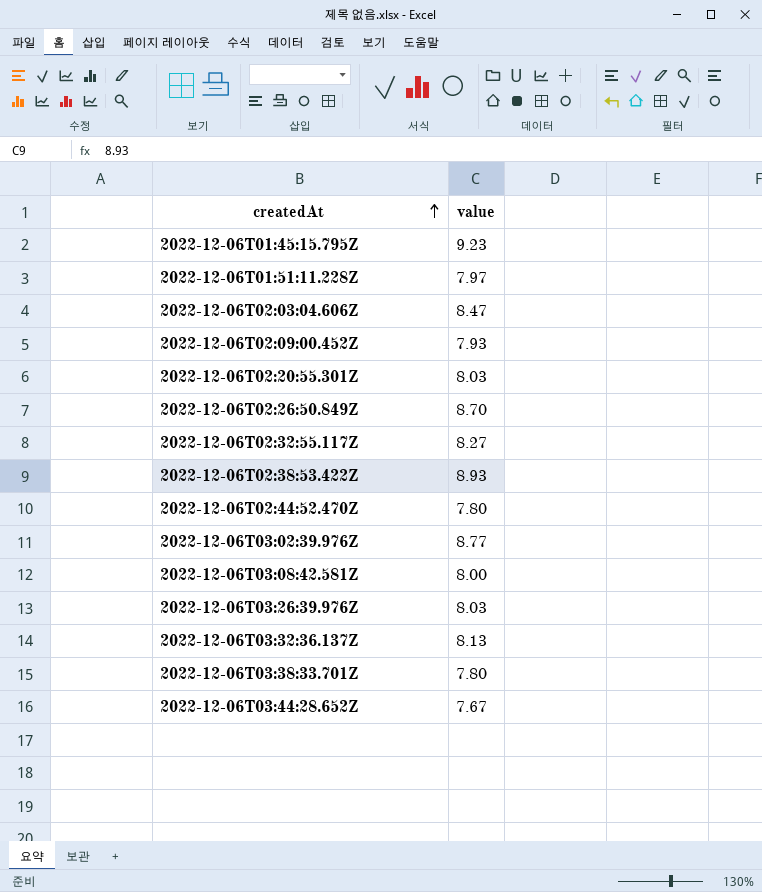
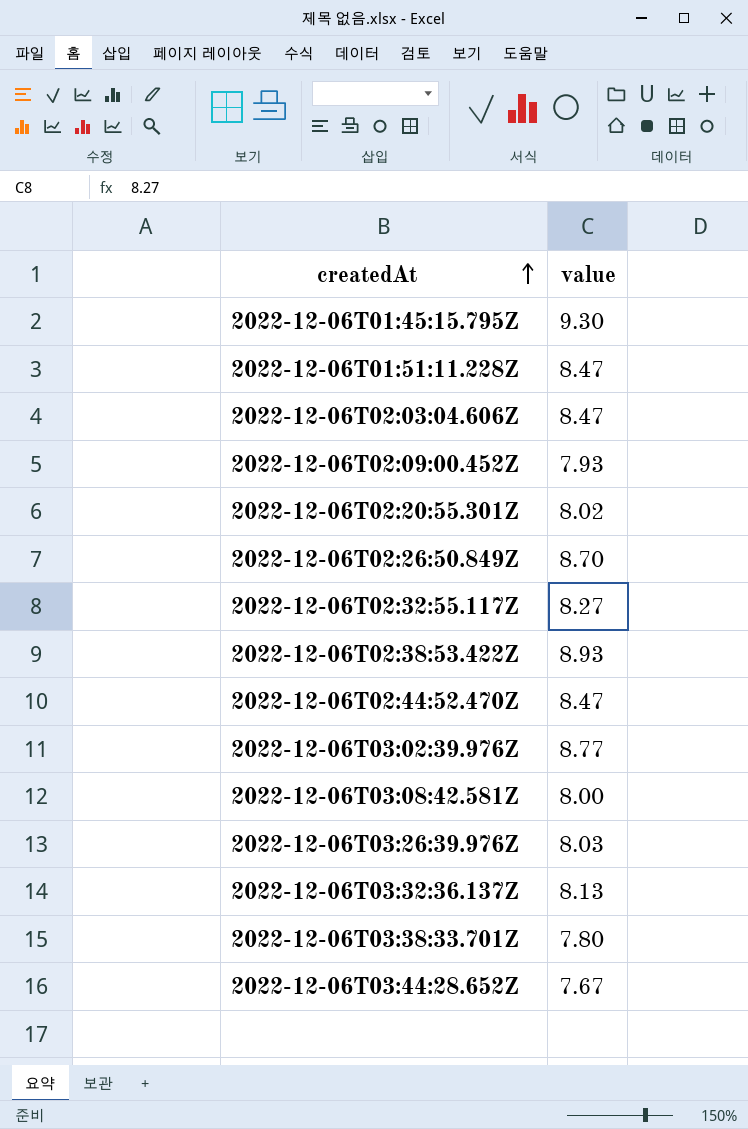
2022-12-06T01:45:15.795Z | value: 9.23 -> 9.30
2022-12-06T01:51:11.228Z | value: 7.97 -> 8.47
2022-12-06T02:20:55.301Z | value: 8.03 -> 8.02
2022-12-06T02:44:52.470Z | value: 7.80 -> 8.47

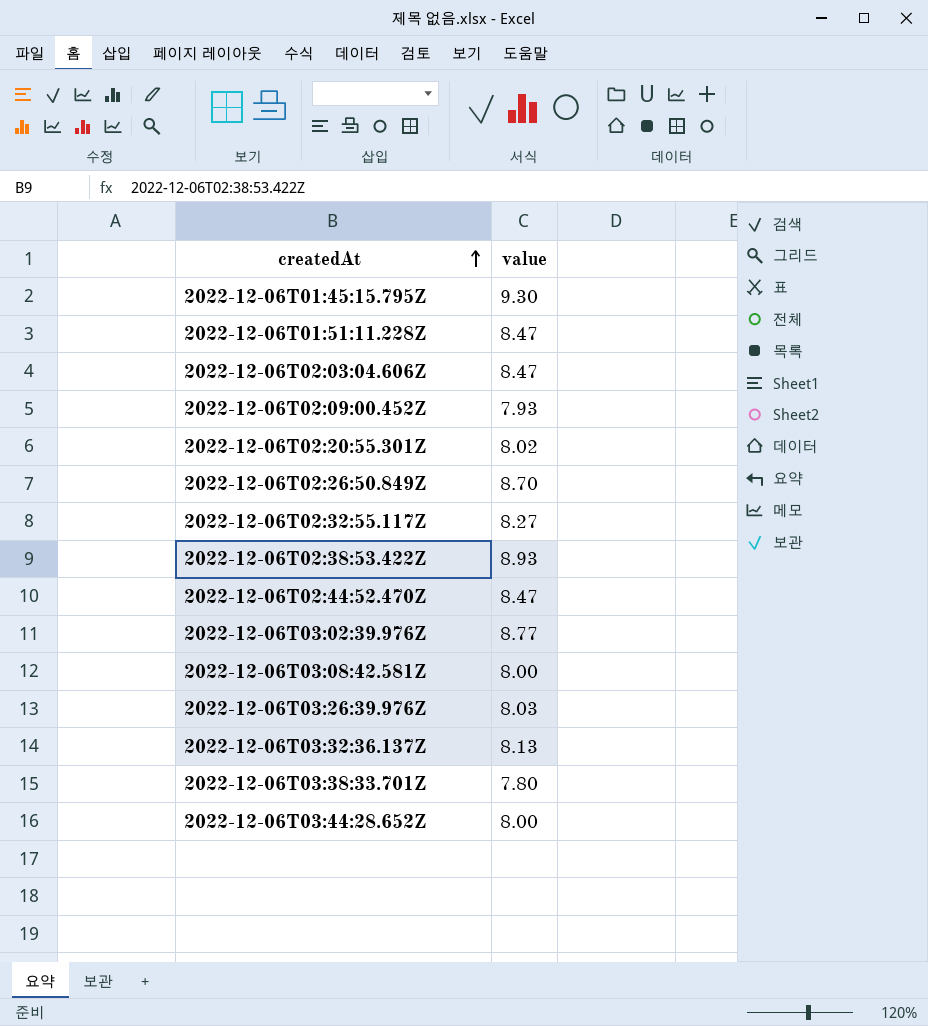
2022-12-06T03:44:28.652Z | value: 7.67 -> 8.00

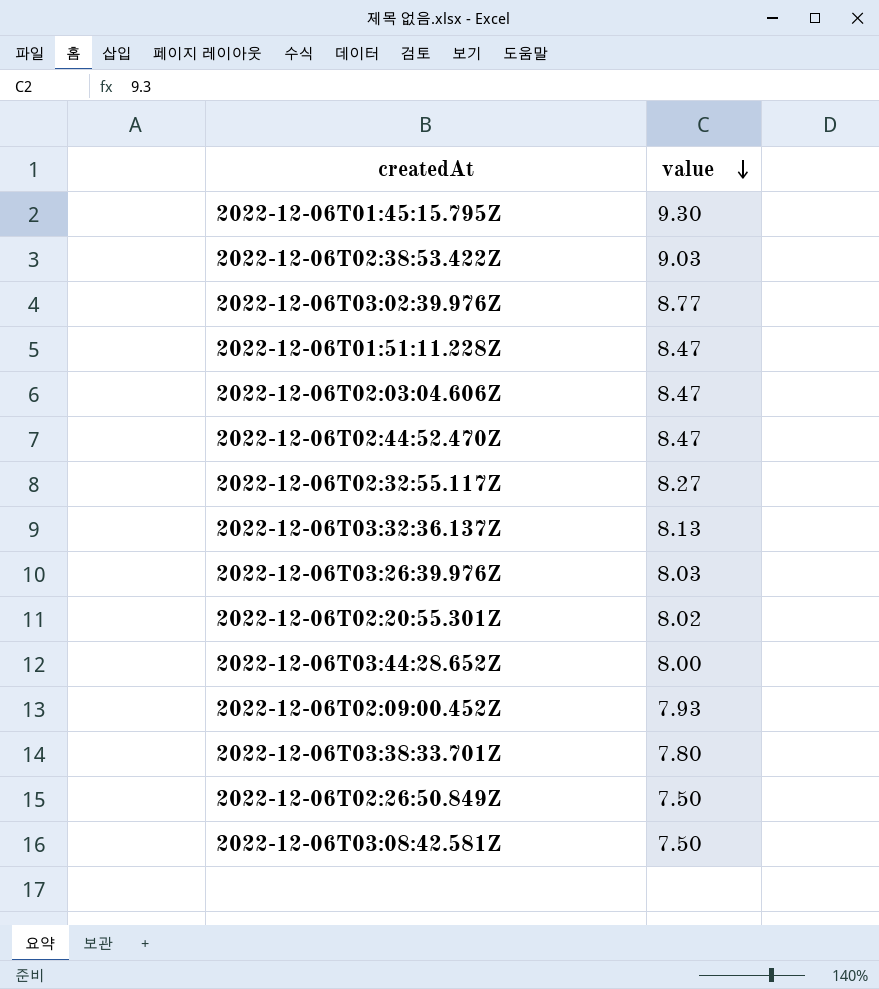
row order: createdAt ascending -> value descending
2022-12-06T02:38:53.422Z | value: 8.93 -> 9.03
2022-12-06T02:26:50.849Z | value: 8.70 -> 7.50
2022-12-06T03:08:42.581Z | value: 8.00 -> 7.50

